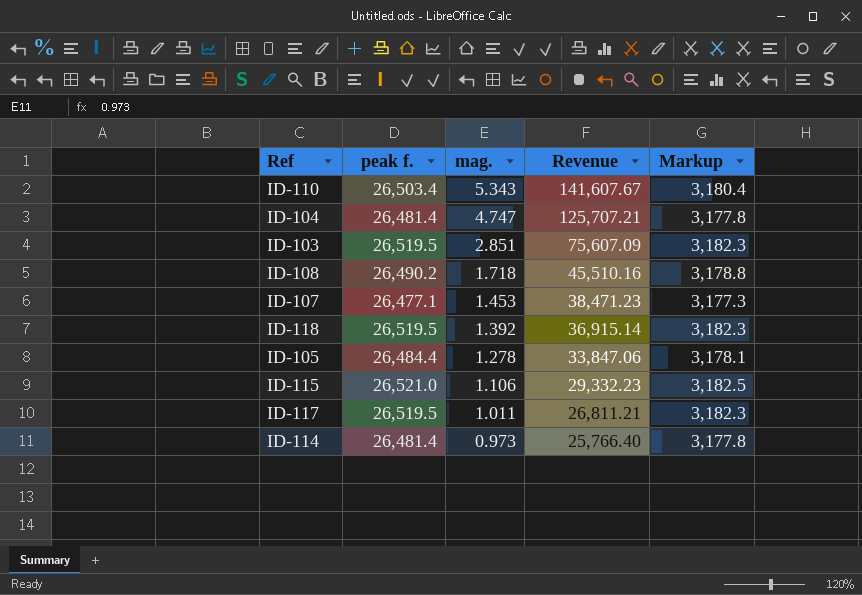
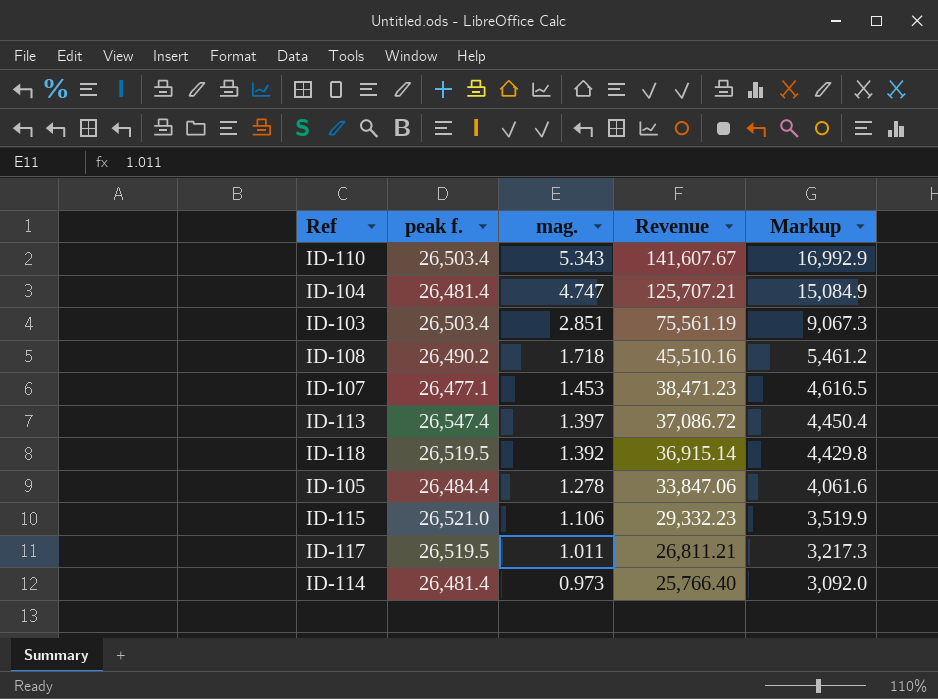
column Markup | formula: [peak f.] * 0.12 -> [Revenue] * 0.12
ID-103 | peak f.: 26,519.5 -> 26,503.4
ID-103 | Revenue: 75,607.09 -> 75,561.19
row ID-113: none -> 26,547.4 | 1.397 | 37,086.72 | 4,450.4

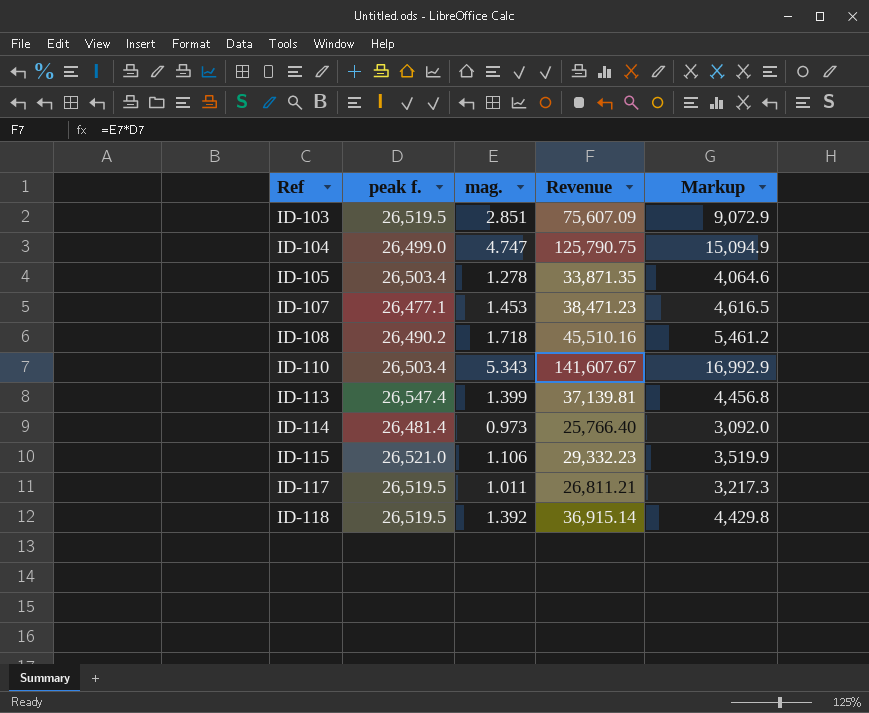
row order: mag. descending -> Ref ascending
ID-103 | peak f.: 26,503.4 -> 26,519.5
ID-103 | Revenue: 75,561.19 -> 75,607.09
ID-103 | Markup: 9,067.3 -> 9,072.9
ID-104 | peak f.: 26,481.4 -> 26,499.0
ID-104 | Revenue: 125,707.21 -> 125,790.75
ID-104 | Markup: 15,084.9 -> 15,094.9
ID-105 | peak f.: 26,484.4 -> 26,503.4
ID-105 | Revenue: 33,847.06 -> 33,871.35
ID-105 | Markup: 4,061.6 -> 4,064.6
ID-113 | mag.: 1.397 -> 1.399
ID-113 | Revenue: 37,086.72 -> 37,139.81
ID-113 | Markup: 4,450.4 -> 4,456.8

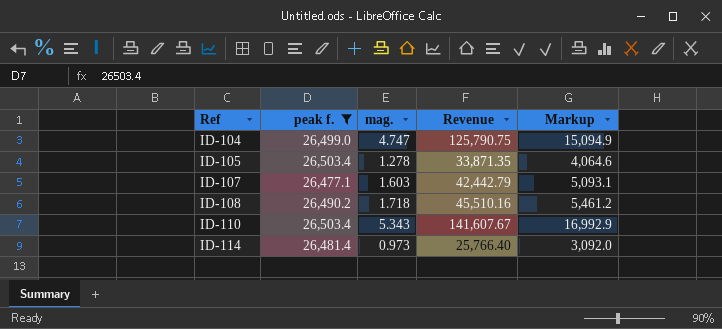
filter: none -> peak f. <= 26,503.4
ID-107 | mag.: 1.453 -> 1.603
ID-107 | Revenue: 38,471.23 -> 42,442.79
ID-107 | Markup: 4,616.5 -> 5,093.1

